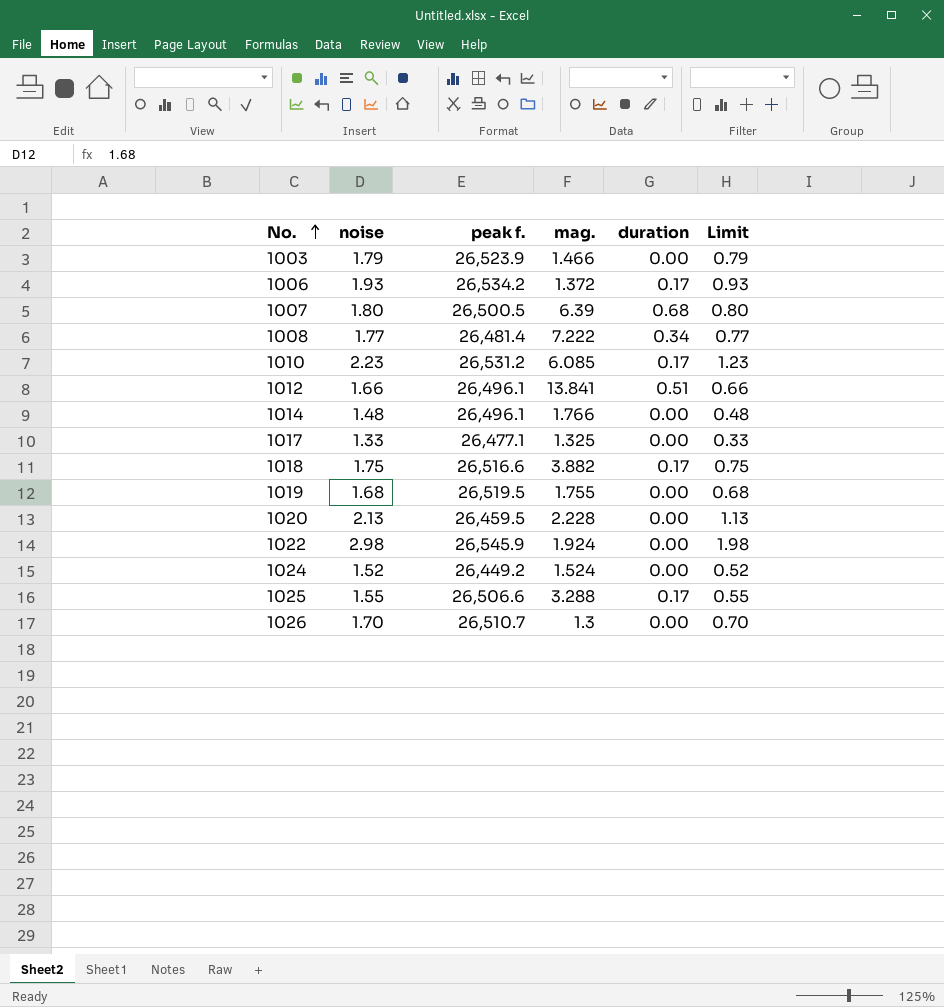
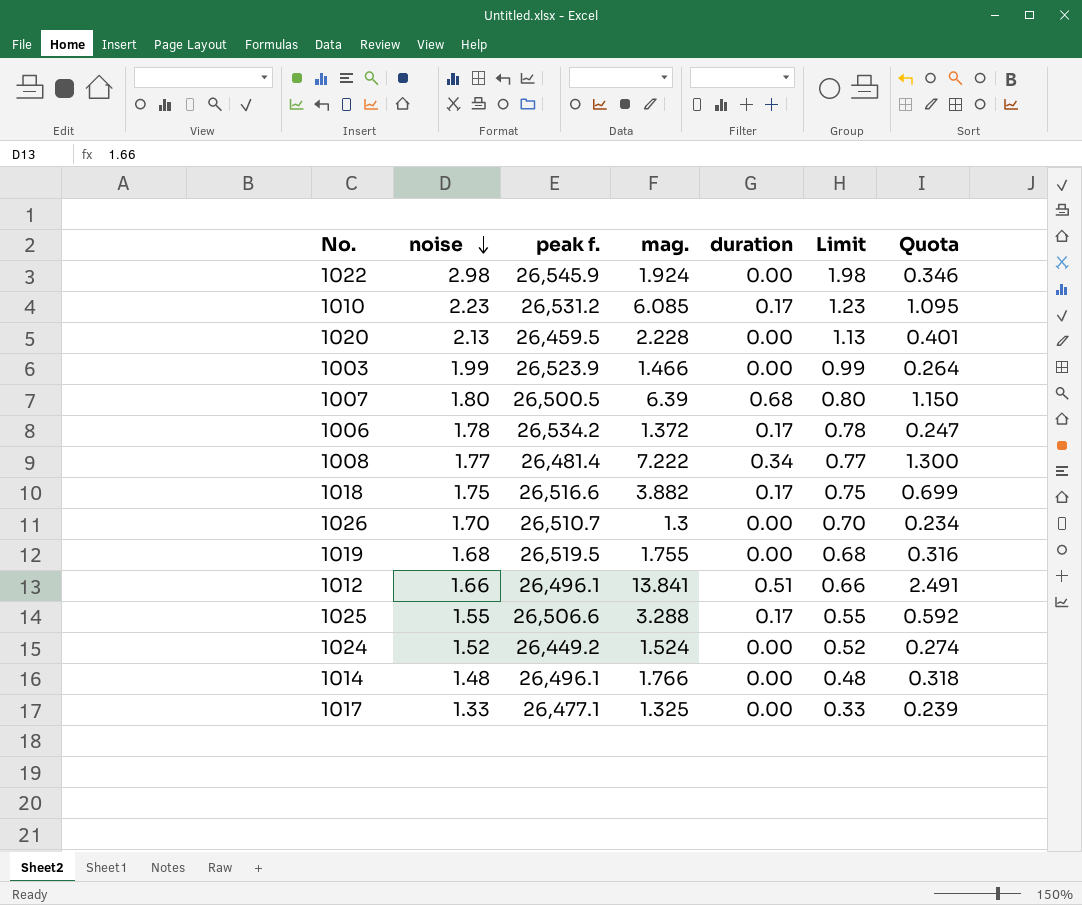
row order: No. ascending -> noise descending
column Quota | formula: none -> [mag.] * 0.18
1003 | noise: 1.79 -> 1.99
1003 | Limit: 0.79 -> 0.99
1006 | noise: 1.93 -> 1.78
1006 | Limit: 0.93 -> 0.78

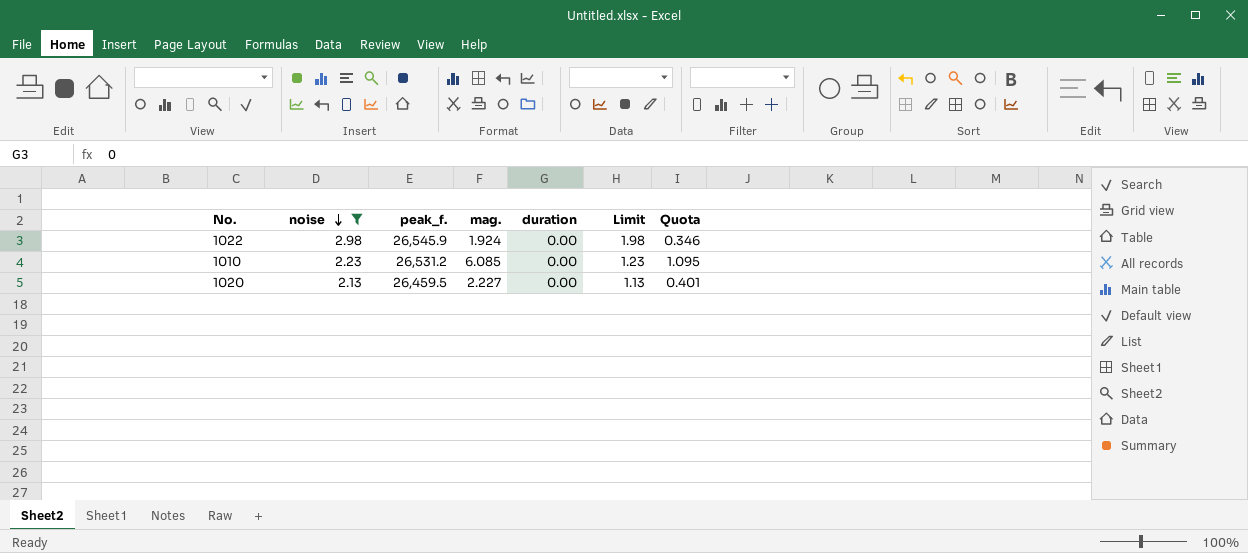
filter: none -> noise >= 2.13
column name: peak f. -> peak_f.
1010 | duration: 0.17 -> 0.00
1020 | mag.: 2.228 -> 2.227

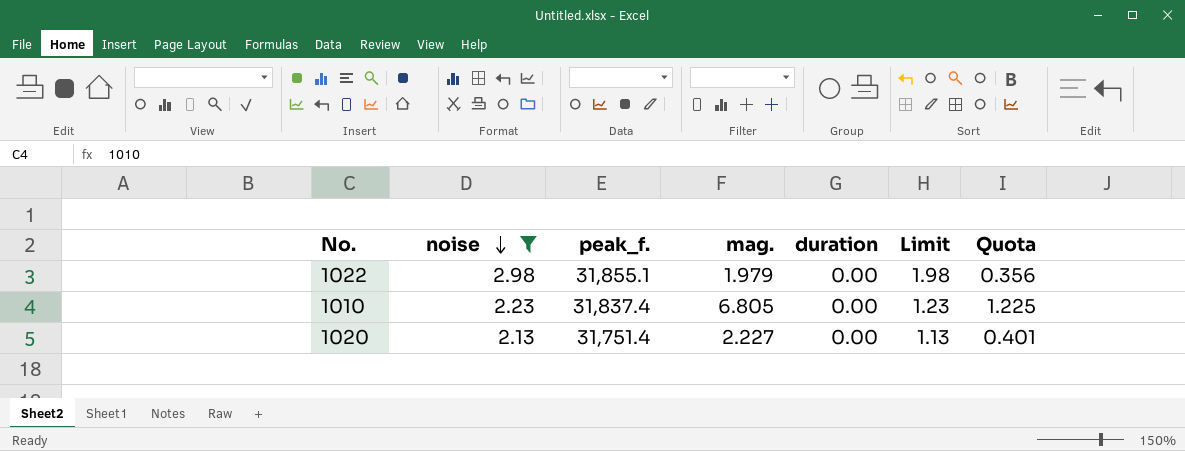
1022 | peak_f.: 26,545.9 -> 31,855.1
1022 | mag.: 1.924 -> 1.979
1022 | Quota: 0.346 -> 0.356
1010 | peak_f.: 26,531.2 -> 31,837.4
1010 | mag.: 6.085 -> 6.805
1010 | Quota: 1.095 -> 1.225
1020 | peak_f.: 26,459.5 -> 31,751.4

